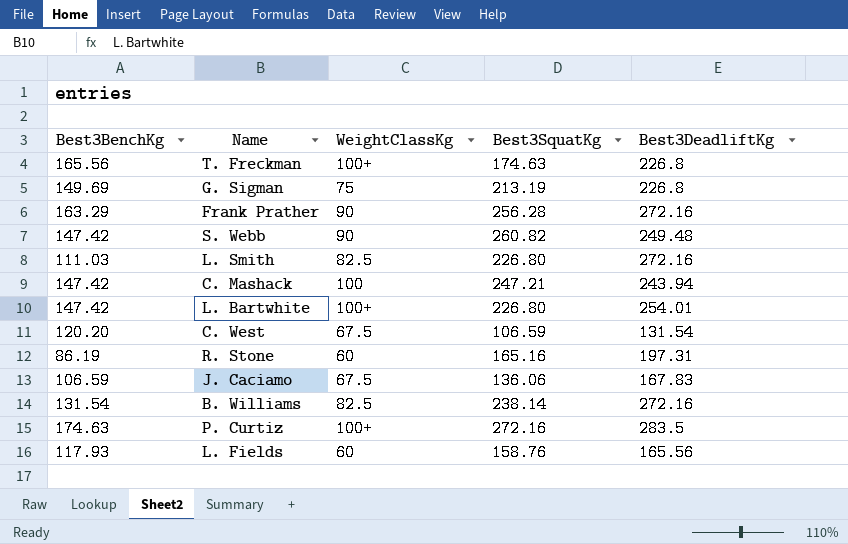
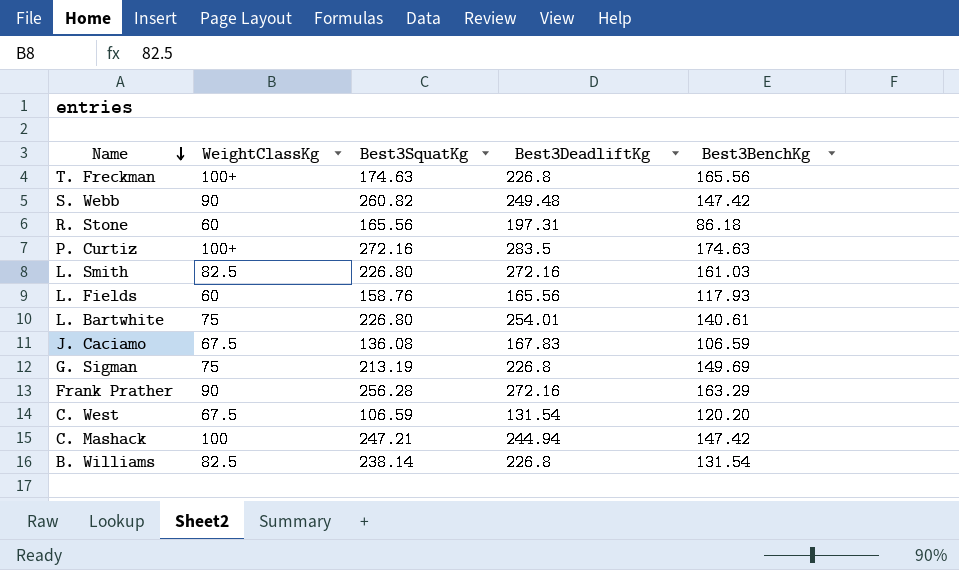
row order: none -> Name descending
column Best3BenchKg | position: 1 -> 5
R. Stone | Best3SquatKg: 165.16 -> 165.56
R. Stone | Best3BenchKg: 86.19 -> 86.18
L. Smith | Best3BenchKg: 111.03 -> 161.03
L. Bartwhite | WeightClassKg: 100+ -> 75
L. Bartwhite | Best3BenchKg: 147.42 -> 140.61
J. Caciamo | Best3SquatKg: 136.06 -> 136.08
C. Mashack | Best3DeadliftKg: 243.94 -> 244.94
B. Williams | Best3DeadliftKg: 272.16 -> 226.8

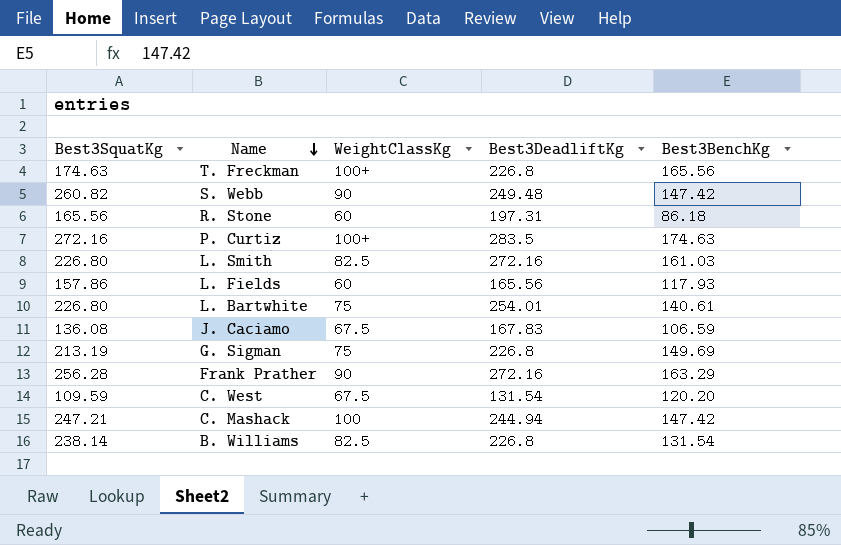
column Best3SquatKg | position: 3 -> 1
L. Fields | Best3SquatKg: 158.76 -> 157.86
C. West | Best3SquatKg: 106.59 -> 109.59

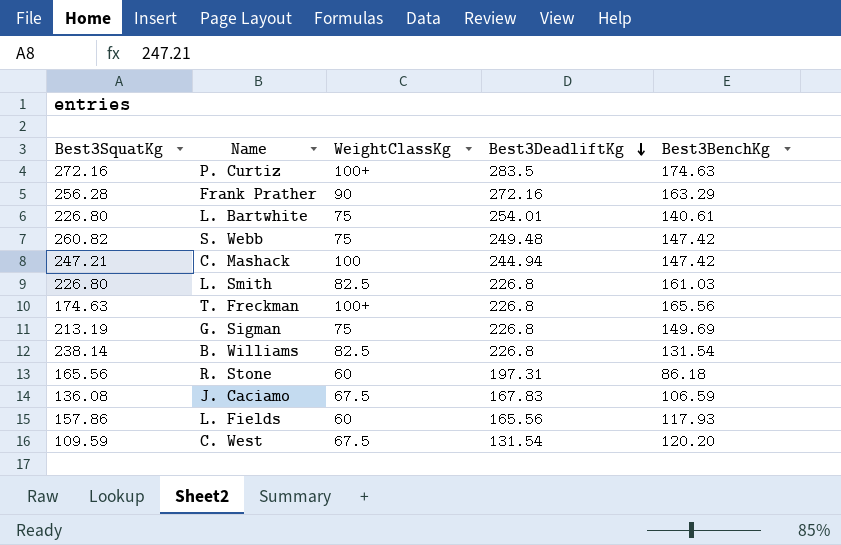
row order: Name descending -> Best3DeadliftKg descending
S. Webb | WeightClassKg: 90 -> 75
L. Smith | Best3DeadliftKg: 272.16 -> 226.8

